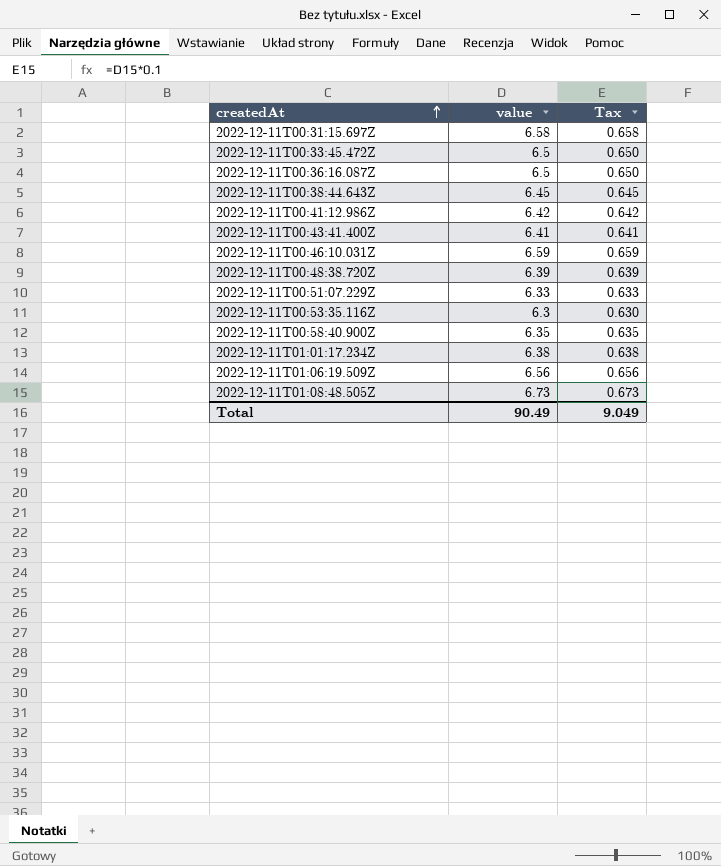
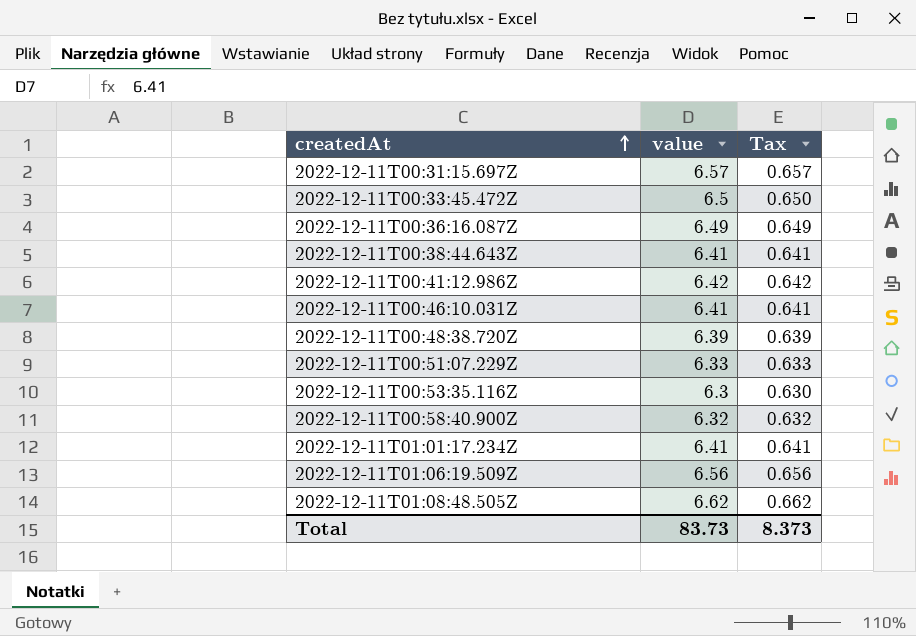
row 2022-12-11T00:43:41.400Z: 6.41 | 0.641 -> none
2022-12-11T00:31:15.697Z | value: 6.58 -> 6.57
2022-12-11T00:31:15.697Z | Tax: 0.658 -> 0.657
2022-12-11T00:36:16.087Z | value: 6.5 -> 6.49
2022-12-11T00:36:16.087Z | Tax: 0.650 -> 0.649
2022-12-11T00:38:44.643Z | value: 6.45 -> 6.41
2022-12-11T00:38:44.643Z | Tax: 0.645 -> 0.641
2022-12-11T00:46:10.031Z | value: 6.59 -> 6.41
2022-12-11T00:46:10.031Z | Tax: 0.659 -> 0.641
2022-12-11T00:58:40.900Z | value: 6.35 -> 6.32
2022-12-11T00:58:40.900Z | Tax: 0.635 -> 0.632
2022-12-11T01:01:17.234Z | value: 6.38 -> 6.41
2022-12-11T01:01:17.234Z | Tax: 0.638 -> 0.641
2022-12-11T01:08:48.505Z | value: 6.73 -> 6.62
2022-12-11T01:08:48.505Z | Tax: 0.673 -> 0.662
Total | value: 90.49 -> 83.73
Total | Tax: 9.049 -> 8.373

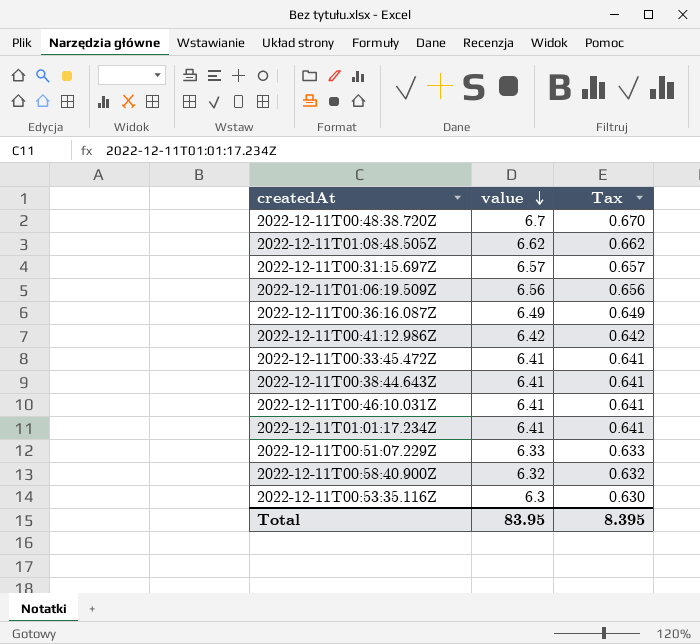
row order: createdAt ascending -> value descending
2022-12-11T00:48:38.720Z | value: 6.39 -> 6.7
2022-12-11T00:48:38.720Z | Tax: 0.639 -> 0.670
2022-12-11T00:33:45.472Z | value: 6.5 -> 6.41
2022-12-11T00:33:45.472Z | Tax: 0.650 -> 0.641
Total | value: 83.73 -> 83.95
Total | Tax: 8.373 -> 8.395

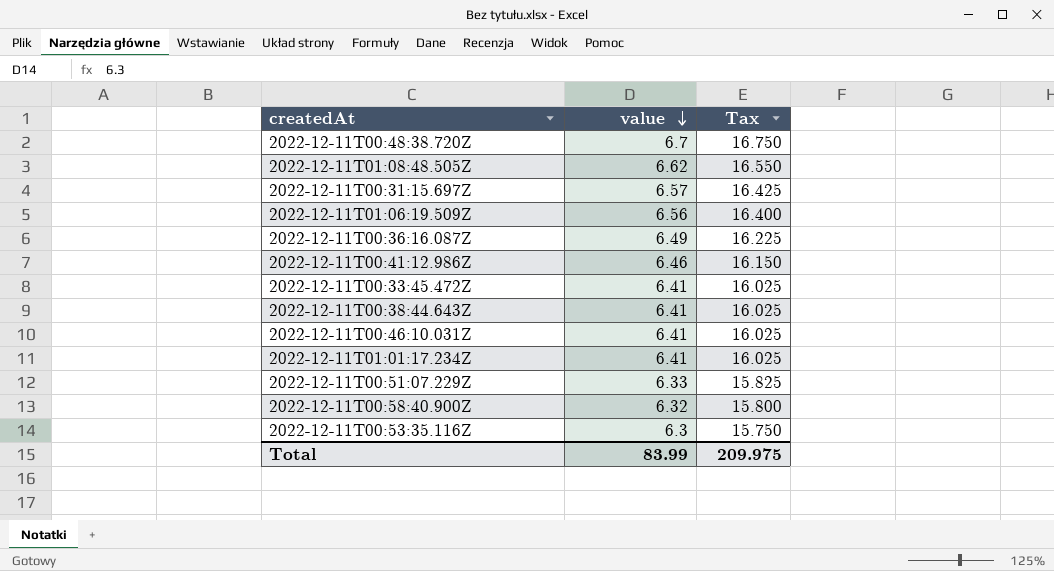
column Tax | formula: [value] * 0.1 -> [value] * 2.5
2022-12-11T00:41:12.986Z | value: 6.42 -> 6.46
Total | value: 83.95 -> 83.99
Total | Tax: 8.395 -> 209.975

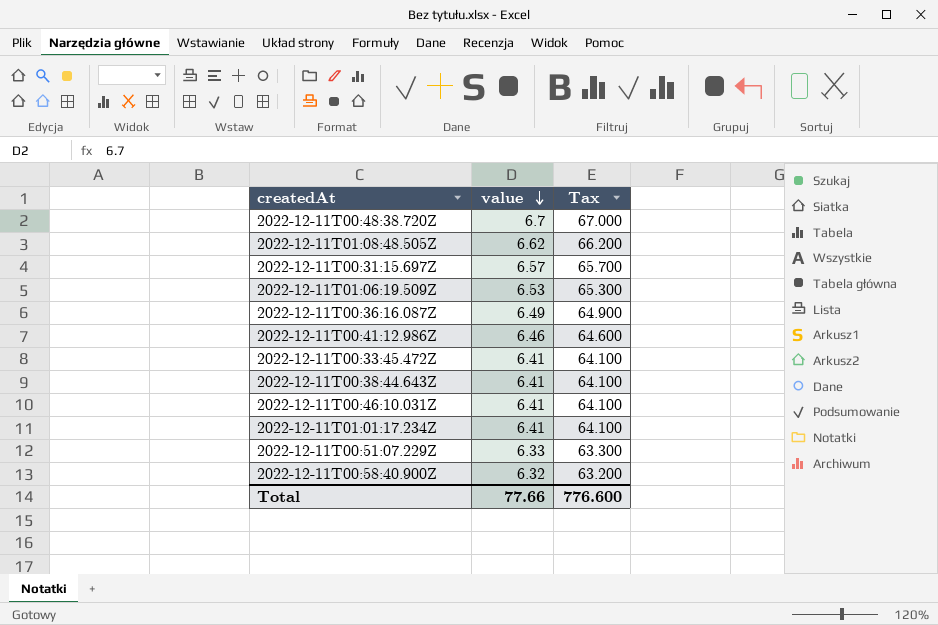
column Tax | formula: [value] * 2.5 -> [value] * 10
row 2022-12-11T00:53:35.116Z: 6.3 | 15.750 -> none
2022-12-11T01:06:19.509Z | value: 6.56 -> 6.53
Total | value: 83.99 -> 77.66
Total | Tax: 209.975 -> 776.600

